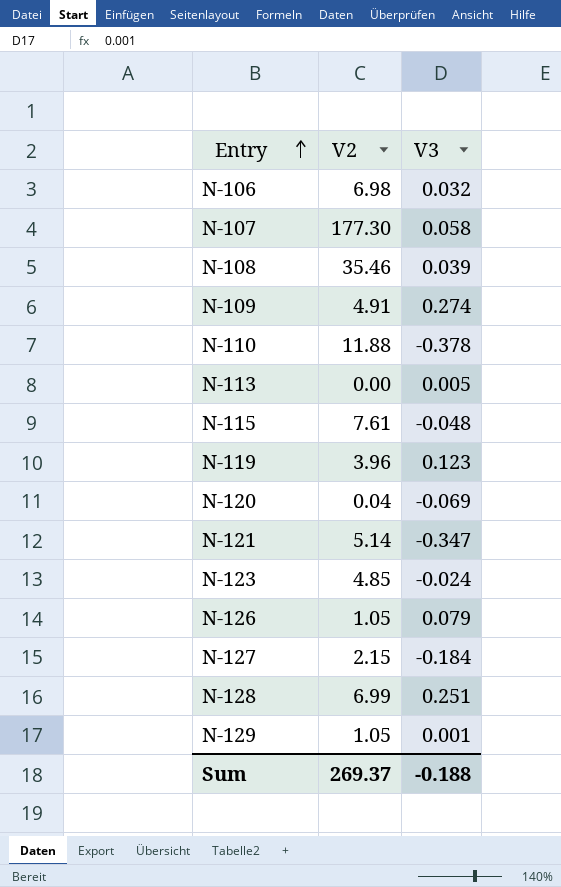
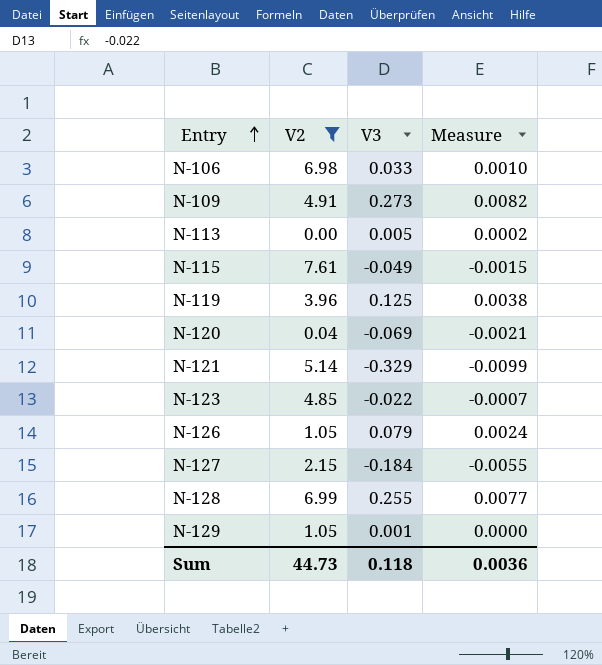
filter: none -> V2 <= 7.61
column Measure | formula: none -> [V3] * 0.03
N-106 | V3: 0.032 -> 0.033
N-109 | V3: 0.274 -> 0.273
N-115 | V3: -0.048 -> -0.049
N-119 | V3: 0.123 -> 0.125
N-121 | V3: -0.347 -> -0.329
N-123 | V3: -0.024 -> -0.022
N-128 | V3: 0.251 -> 0.255
Sum | V2: 269.37 -> 44.73
Sum | V3: -0.188 -> 0.118

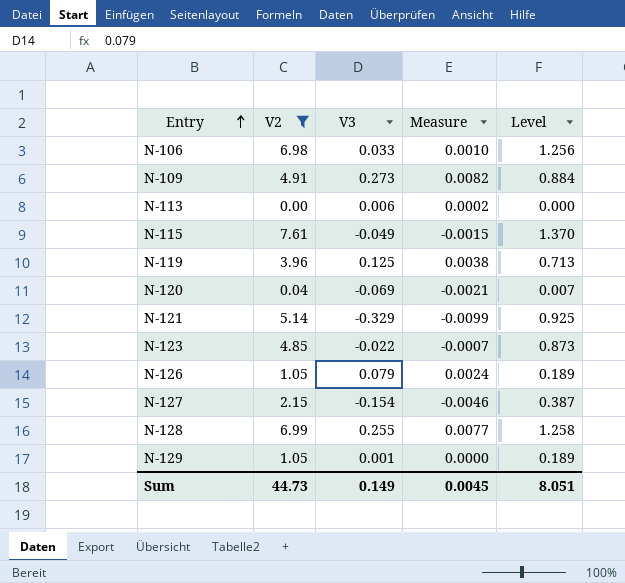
column Level | formula: none -> [V2] * 0.18
N-113 | V3: 0.005 -> 0.006
N-127 | V3: -0.184 -> -0.154
N-127 | Measure: -0.0055 -> -0.0046
Sum | V3: 0.118 -> 0.149
Sum | Measure: 0.0036 -> 0.0045

